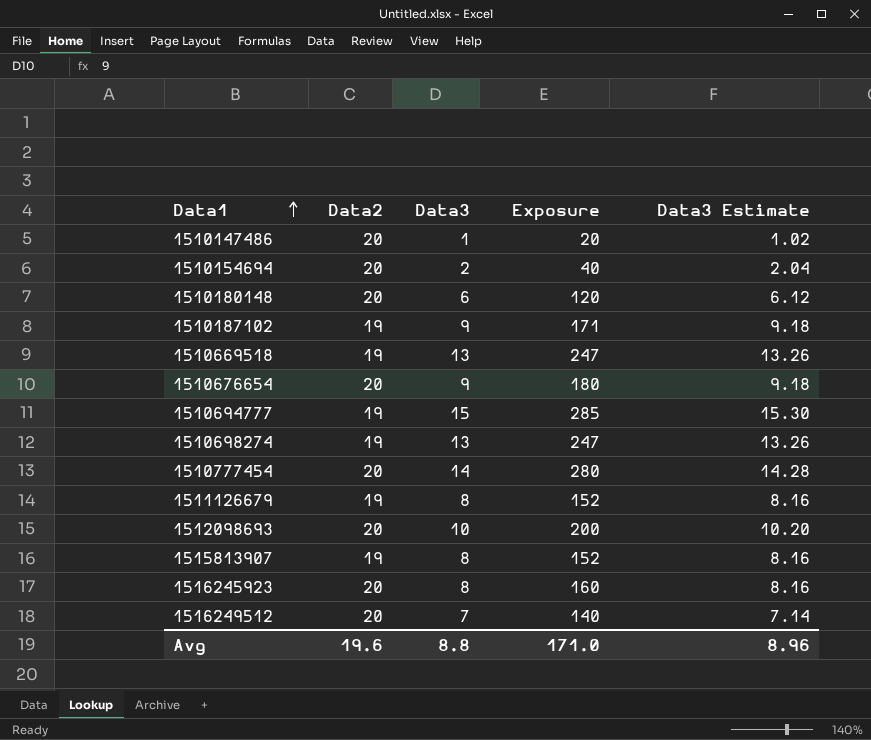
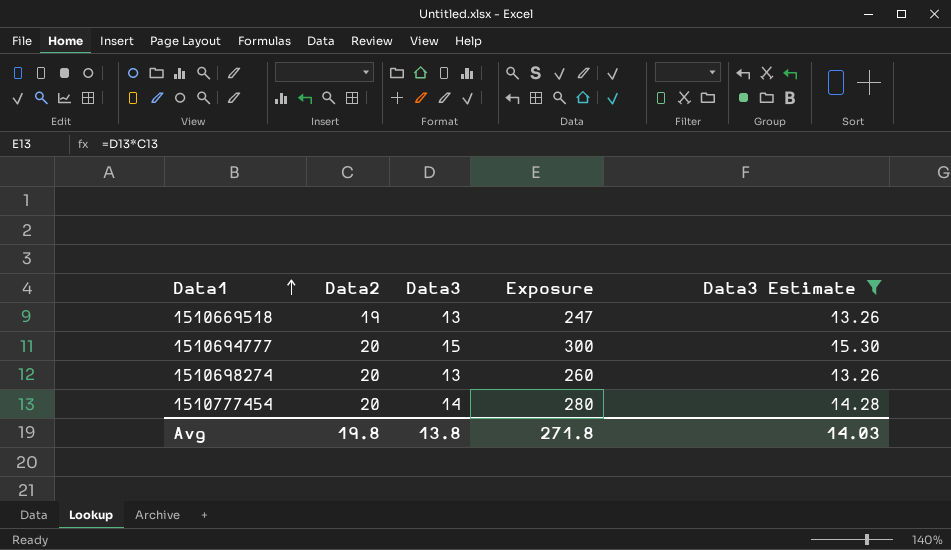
filter: none -> Data3 Estimate >= 13.26
1510694777 | Data2: 19 -> 20
1510694777 | Exposure: 285 -> 300
1510698274 | Data2: 19 -> 20
1510698274 | Exposure: 247 -> 260
Avg | Data2: 19.6 -> 19.8
Avg | Data3: 8.8 -> 13.8
Avg | Exposure: 171.0 -> 271.8
Avg | Data3 Estimate: 8.96 -> 14.03

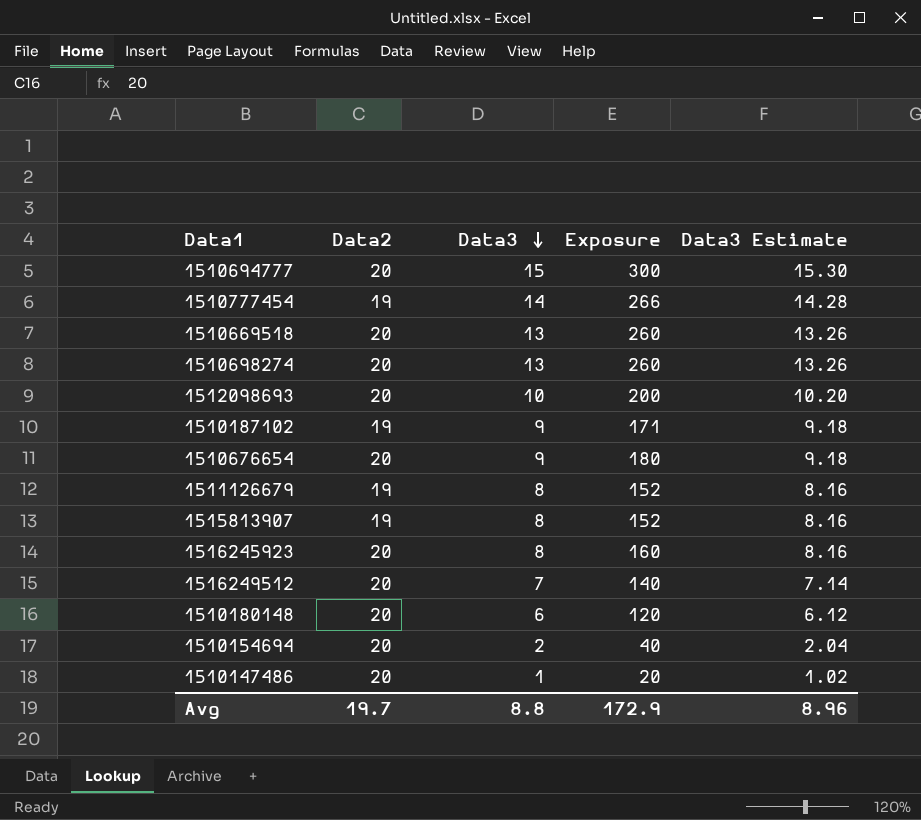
filter: Data3 Estimate >= 13.26 -> none
row order: Data1 ascending -> Data3 descending
1510777454 | Data2: 20 -> 19
1510777454 | Exposure: 280 -> 266
1510669518 | Data2: 19 -> 20
1510669518 | Exposure: 247 -> 260
Avg | Data2: 19.8 -> 19.7
Avg | Data3: 13.8 -> 8.8
Avg | Exposure: 271.8 -> 172.9
Avg | Data3 Estimate: 14.03 -> 8.96

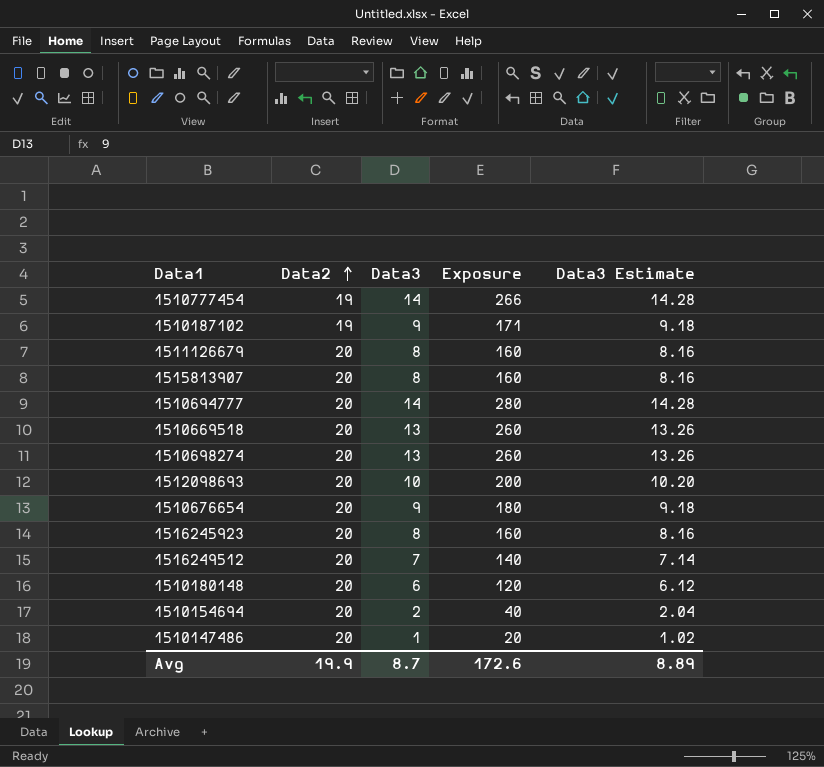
row order: Data3 descending -> Data2 ascending
1511126679 | Data2: 19 -> 20
1511126679 | Exposure: 152 -> 160
1515813907 | Data2: 19 -> 20
1515813907 | Exposure: 152 -> 160
1510694777 | Data3: 15 -> 14
1510694777 | Exposure: 300 -> 280
1510694777 | Data3 Estimate: 15.30 -> 14.28
Avg | Data2: 19.7 -> 19.9
Avg | Data3: 8.8 -> 8.7
Avg | Exposure: 172.9 -> 172.6
Avg | Data3 Estimate: 8.96 -> 8.89

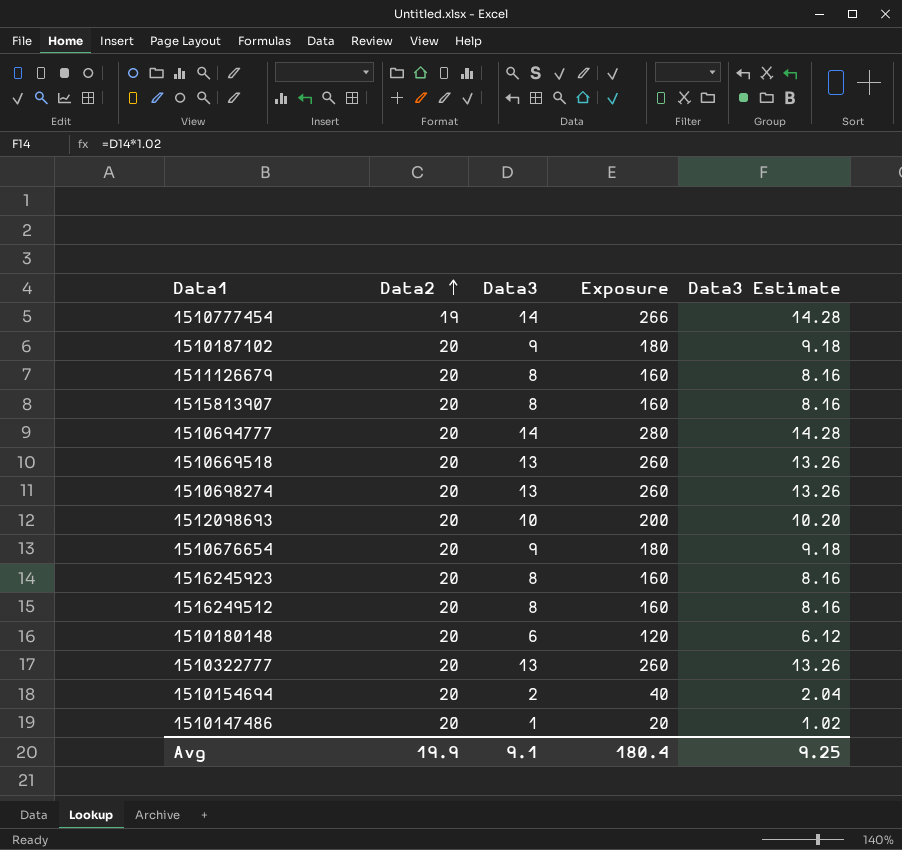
1510187102 | Data2: 19 -> 20
1510187102 | Exposure: 171 -> 180
1516249512 | Data3: 7 -> 8
1516249512 | Exposure: 140 -> 160
1516249512 | Data3 Estimate: 7.14 -> 8.16
row 1510322777: none -> 20 | 13 | 260 | 13.26
Avg | Data3: 8.7 -> 9.1
Avg | Exposure: 172.6 -> 180.4
Avg | Data3 Estimate: 8.89 -> 9.25

